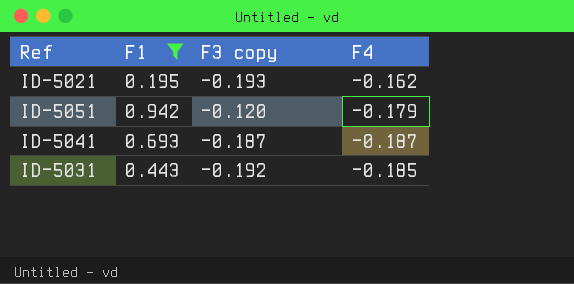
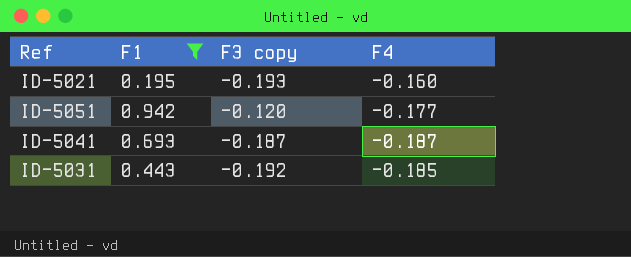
ID-5021 | F4: -0.162 -> -0.160
ID-5051 | F4: -0.179 -> -0.177

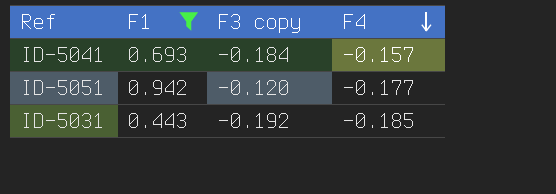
row order: none -> F4 descending
row ID-5021: 0.195 | -0.193 | -0.160 -> none
ID-5041 | F3 copy: -0.187 -> -0.184
ID-5041 | F4: -0.187 -> -0.157

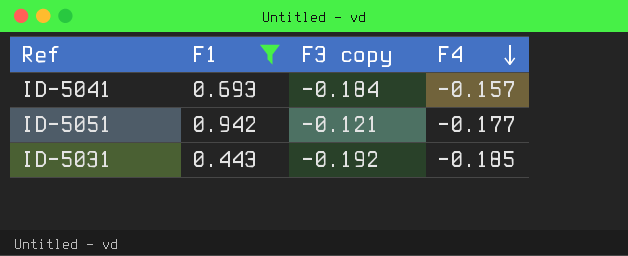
ID-5051 | F3 copy: -0.120 -> -0.121

